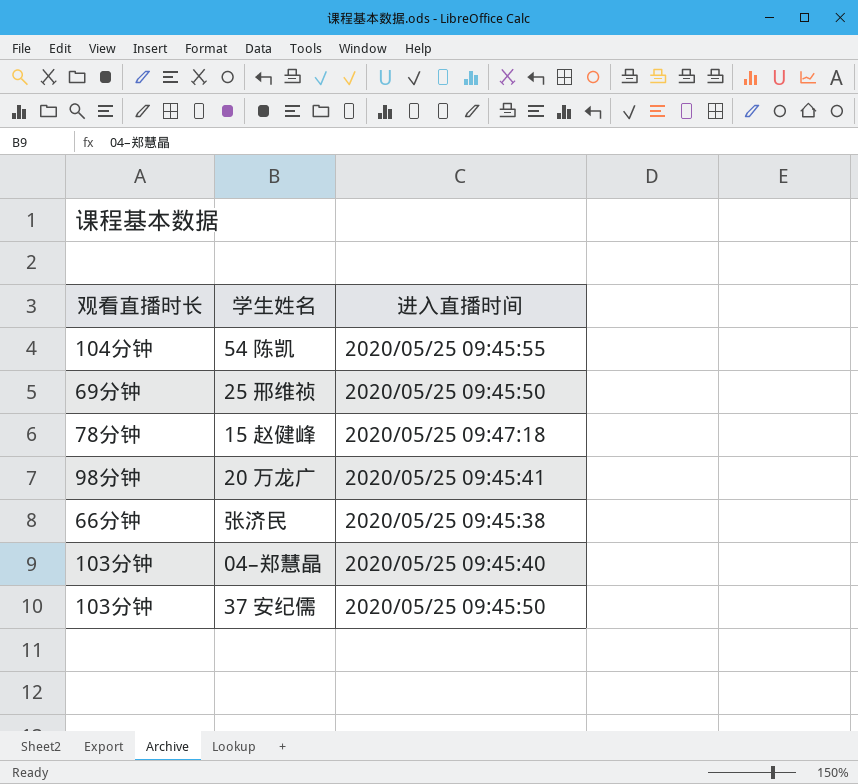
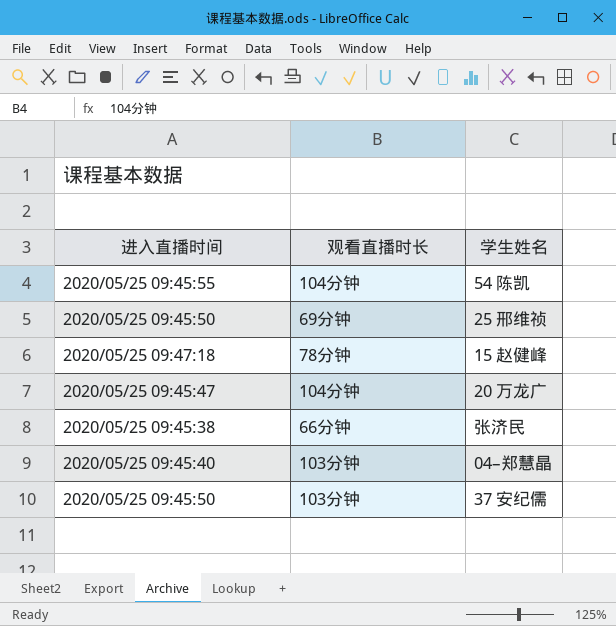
column 进入直播时间 | position: 3 -> 1
20 万龙广 | 进入直播时间: 2020/05/25 09:45:41 -> 2020/05/25 09:45:47
20 万龙广 | 观看直播时长: 98分钟 -> 104分钟

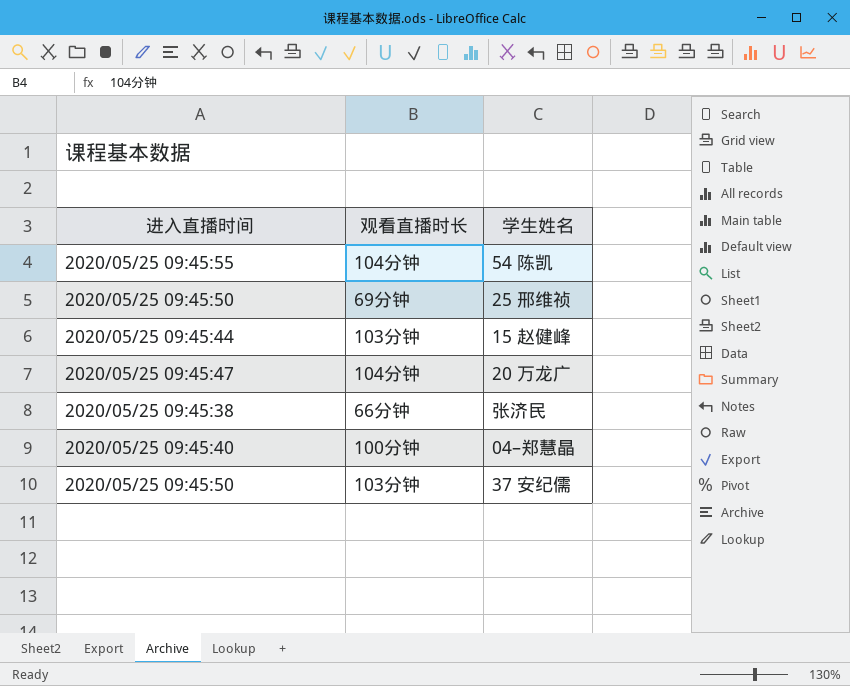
15 赵健峰 | 进入直播时间: 2020/05/25 09:47:18 -> 2020/05/25 09:45:44
15 赵健峰 | 观看直播时长: 78分钟 -> 103分钟
04–郑慧晶 | 观看直播时长: 103分钟 -> 100分钟

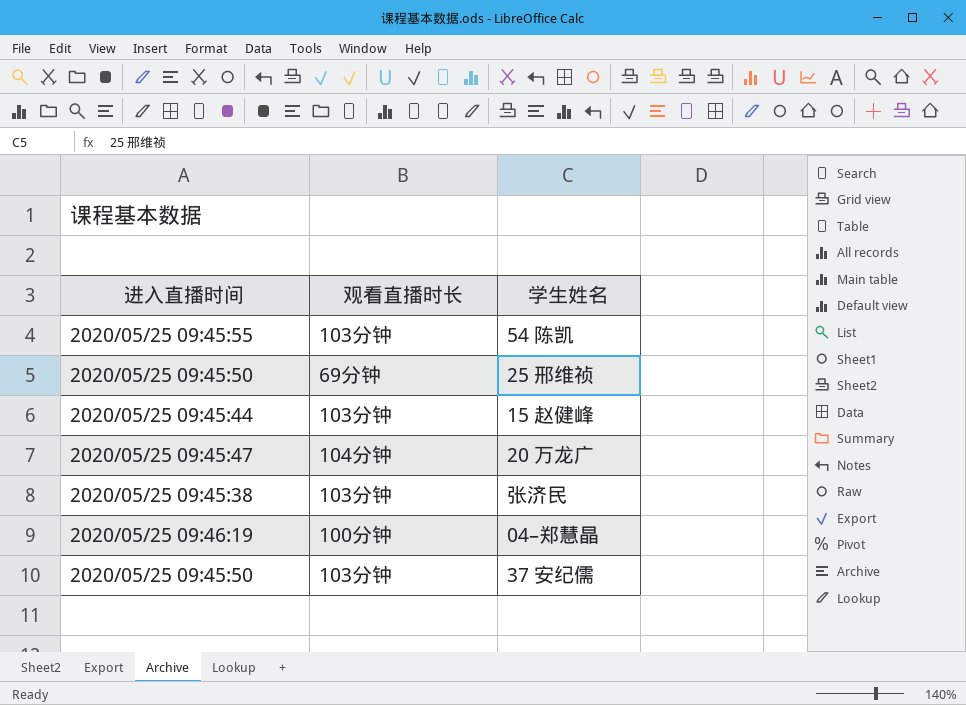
54 陈凯 | 观看直播时长: 104分钟 -> 103分钟
张济民 | 观看直播时长: 66分钟 -> 103分钟
04–郑慧晶 | 进入直播时间: 2020/05/25 09:45:40 -> 2020/05/25 09:46:19

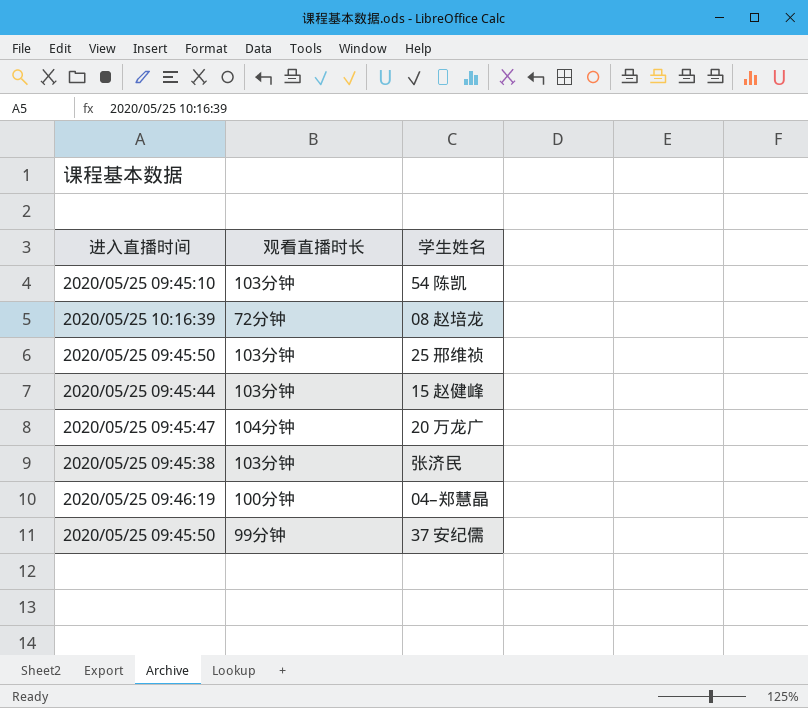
54 陈凯 | 进入直播时间: 2020/05/25 09:45:55 -> 2020/05/25 09:45:10
row 08 赵培龙: none -> 2020/05/25 10:16:39 | 72分钟
25 邢维祯 | 观看直播时长: 69分钟 -> 103分钟
37 安纪儒 | 观看直播时长: 103分钟 -> 99分钟

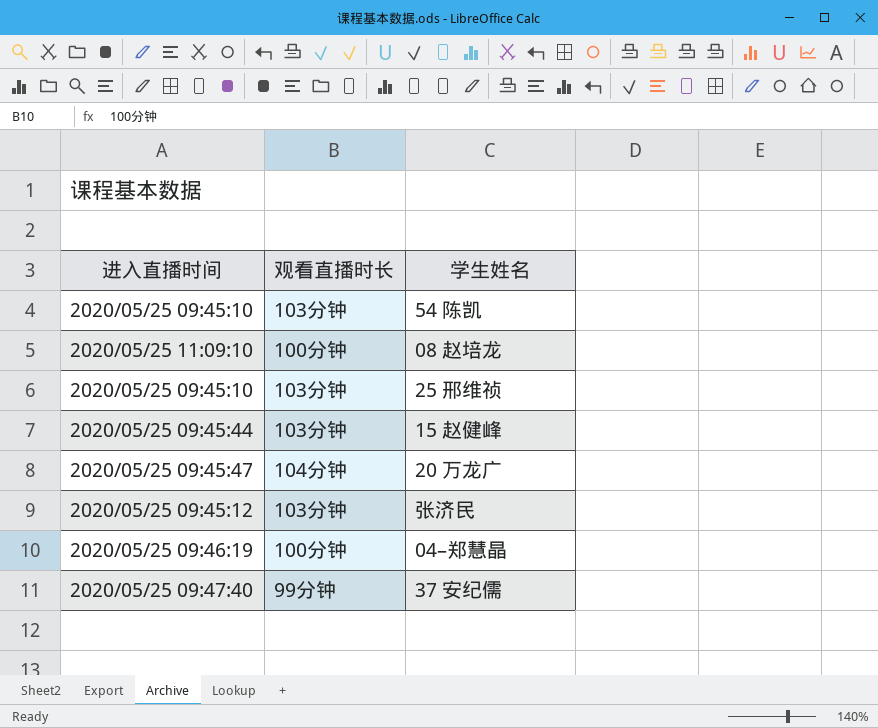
08 赵培龙 | 进入直播时间: 2020/05/25 10:16:39 -> 2020/05/25 11:09:10
08 赵培龙 | 观看直播时长: 72分钟 -> 100分钟
25 邢维祯 | 进入直播时间: 2020/05/25 09:45:50 -> 2020/05/25 09:45:10
张济民 | 进入直播时间: 2020/05/25 09:45:38 -> 2020/05/25 09:45:12
37 安纪儒 | 进入直播时间: 2020/05/25 09:45:50 -> 2020/05/25 09:47:40

